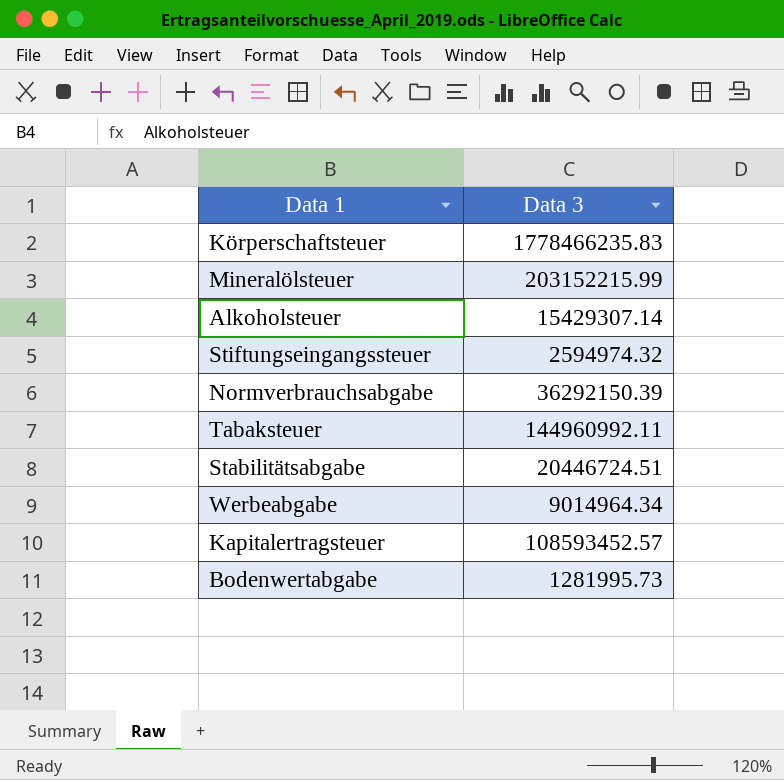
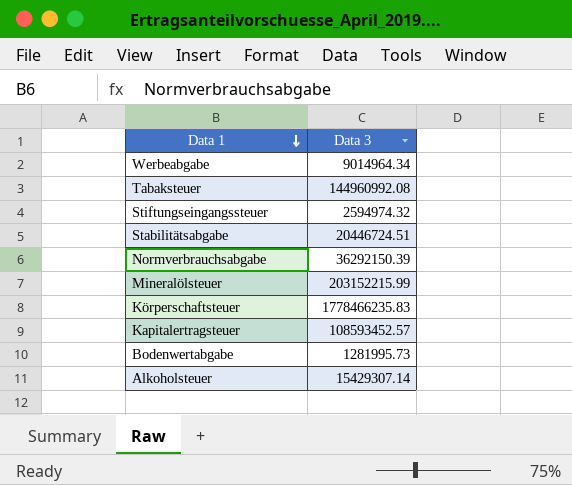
row order: none -> Data 1 descending
Tabaksteuer | Data 3: 144960992.11 -> 144960992.08

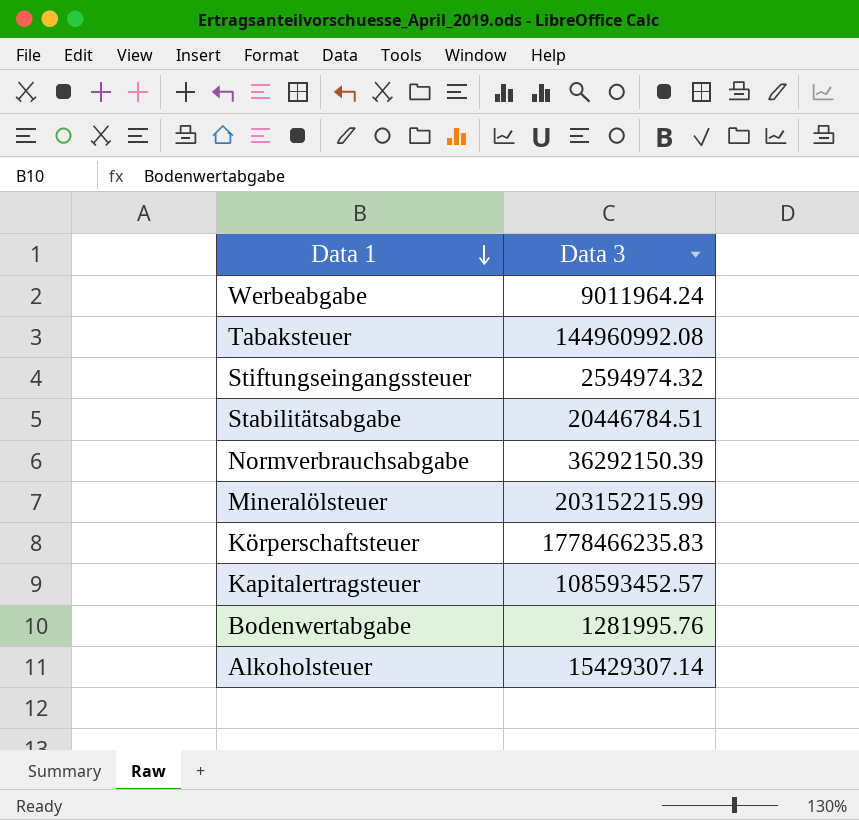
Werbeabgabe | Data 3: 9014964.34 -> 9011964.24
Stabilitätsabgabe | Data 3: 20446724.51 -> 20446784.51
Bodenwertabgabe | Data 3: 1281995.73 -> 1281995.76

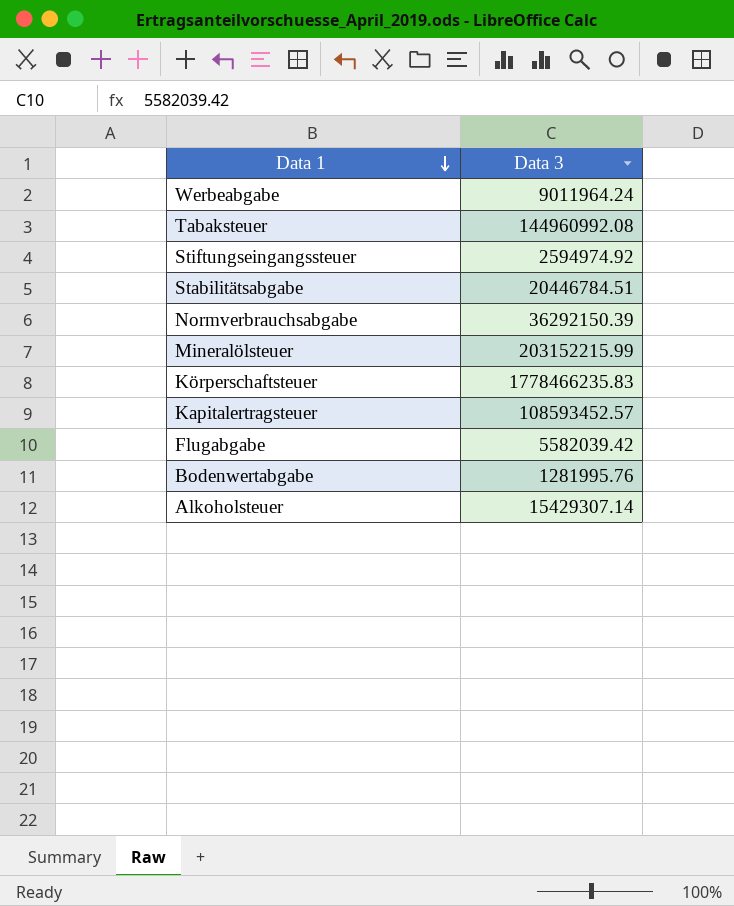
Stiftungseingangssteuer | Data 3: 2594974.32 -> 2594974.92
row Flugabgabe: none -> 5582039.42

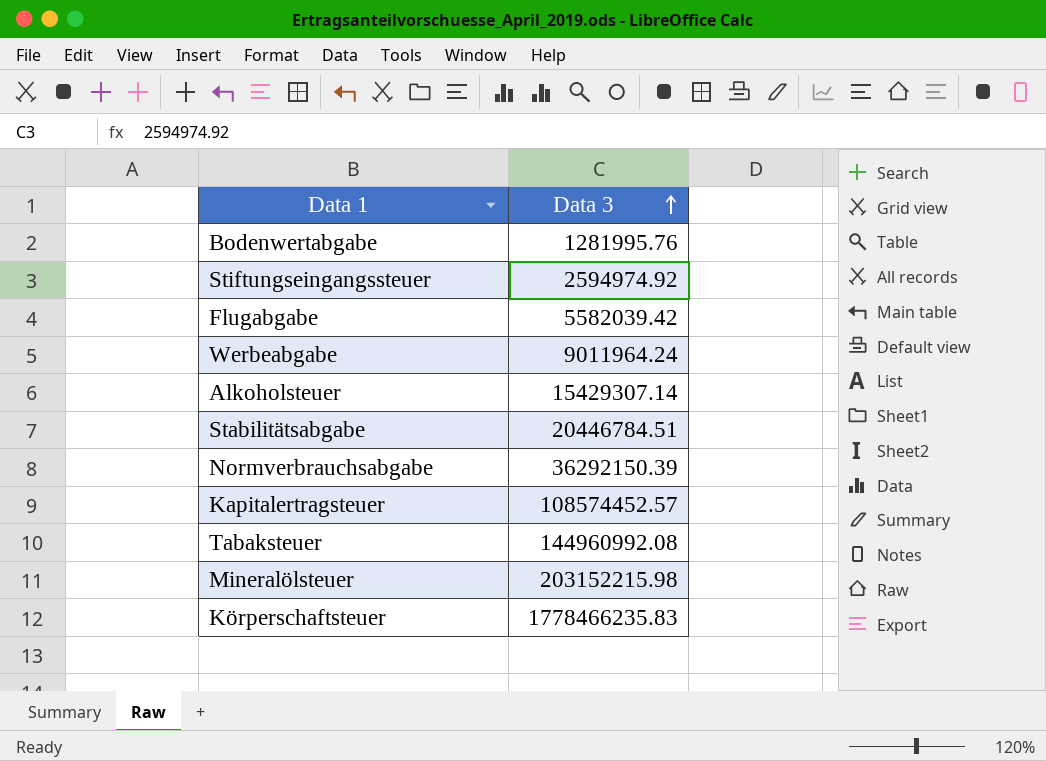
row order: Data 1 descending -> Data 3 ascending
Kapitalertragsteuer | Data 3: 108593452.57 -> 108574452.57
Mineralölsteuer | Data 3: 203152215.99 -> 203152215.98

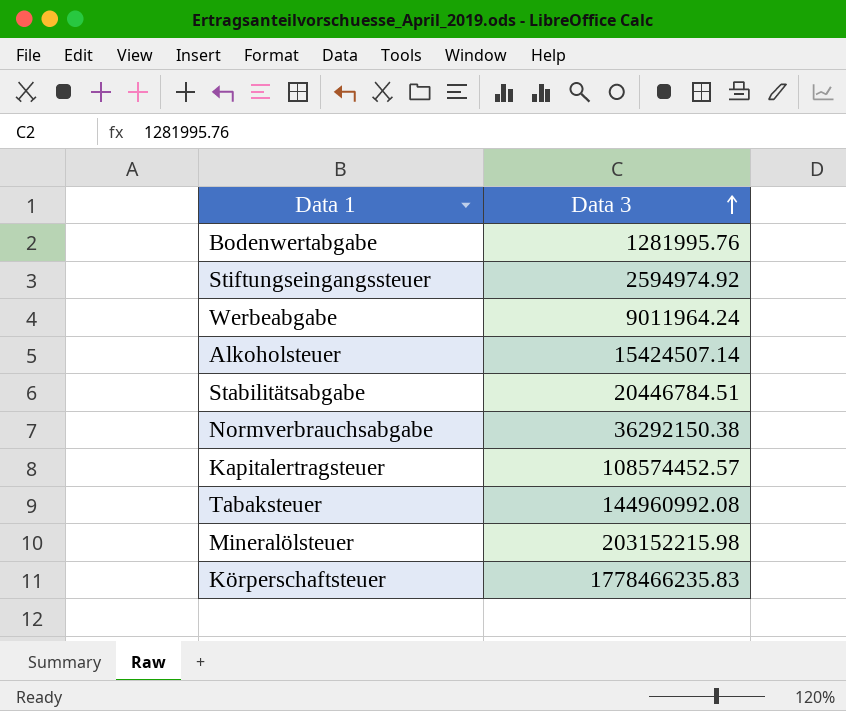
row Flugabgabe: 5582039.42 -> none
Alkoholsteuer | Data 3: 15429307.14 -> 15424507.14
Normverbrauchsabgabe | Data 3: 36292150.39 -> 36292150.38

